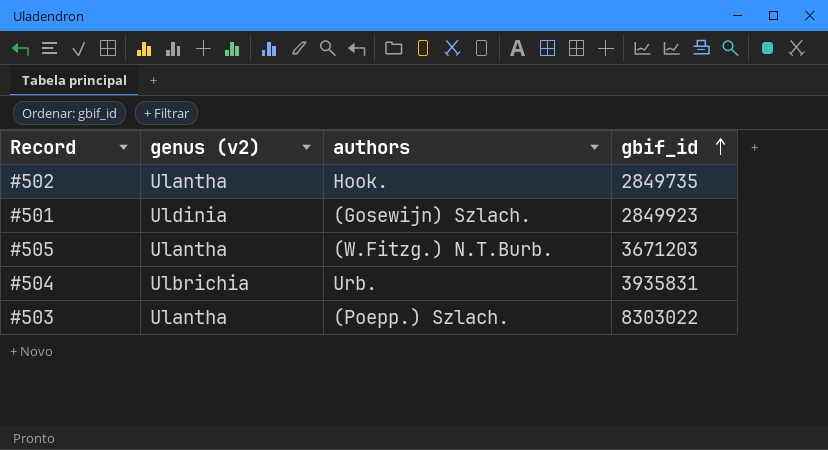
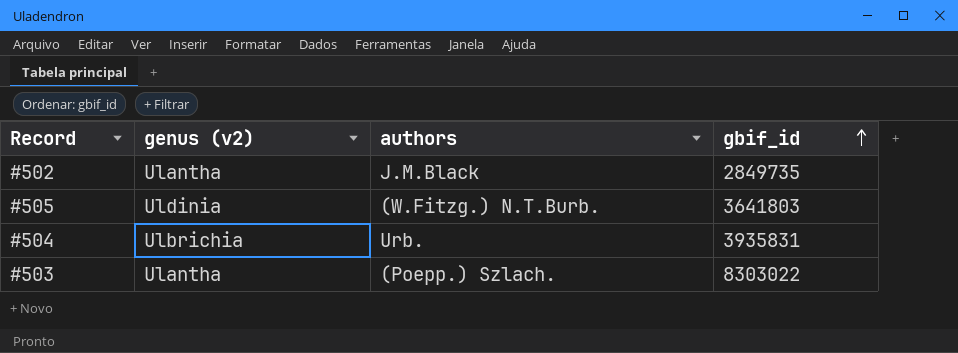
row #501: Uldinia | (Gosewijn) Szlach. | 2849923 -> none
#502 | authors: Hook. -> J.M.Black
#505 | genus (v2): Ulantha -> Uldinia
#505 | gbif_id: 3671203 -> 3641803

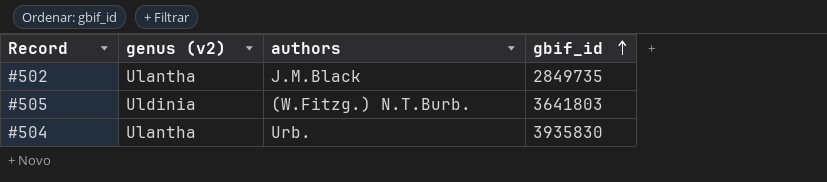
row #503: Ulantha | (Poepp.) Szlach. | 8303022 -> none
#504 | genus (v2): Ulbrichia -> Ulantha
#504 | gbif_id: 3935831 -> 3935830

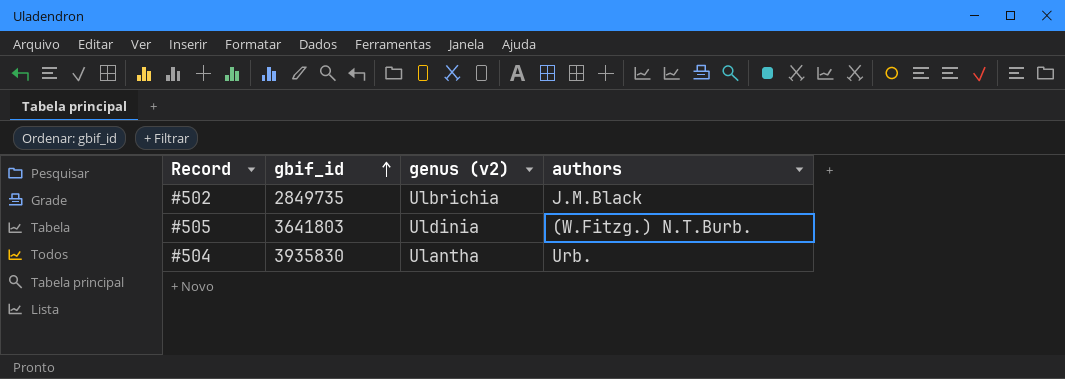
column gbif_id | position: 4 -> 2
#502 | genus (v2): Ulantha -> Ulbrichia

